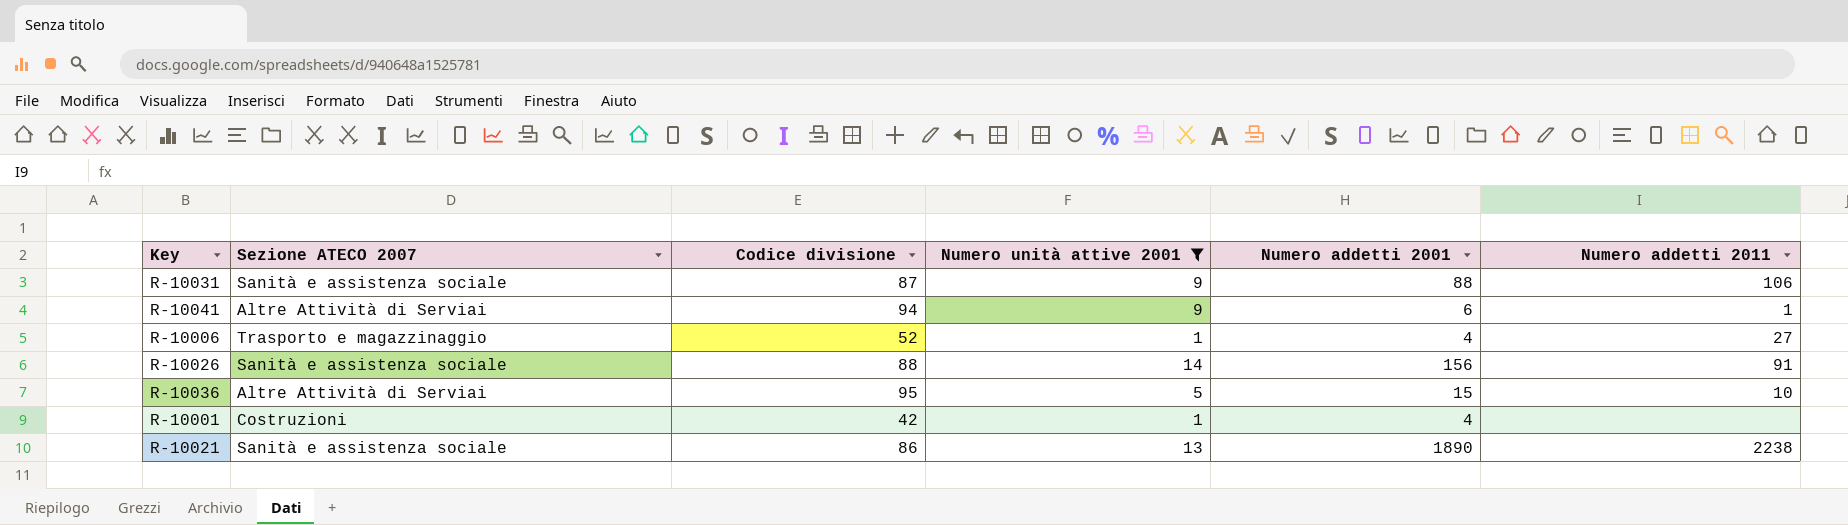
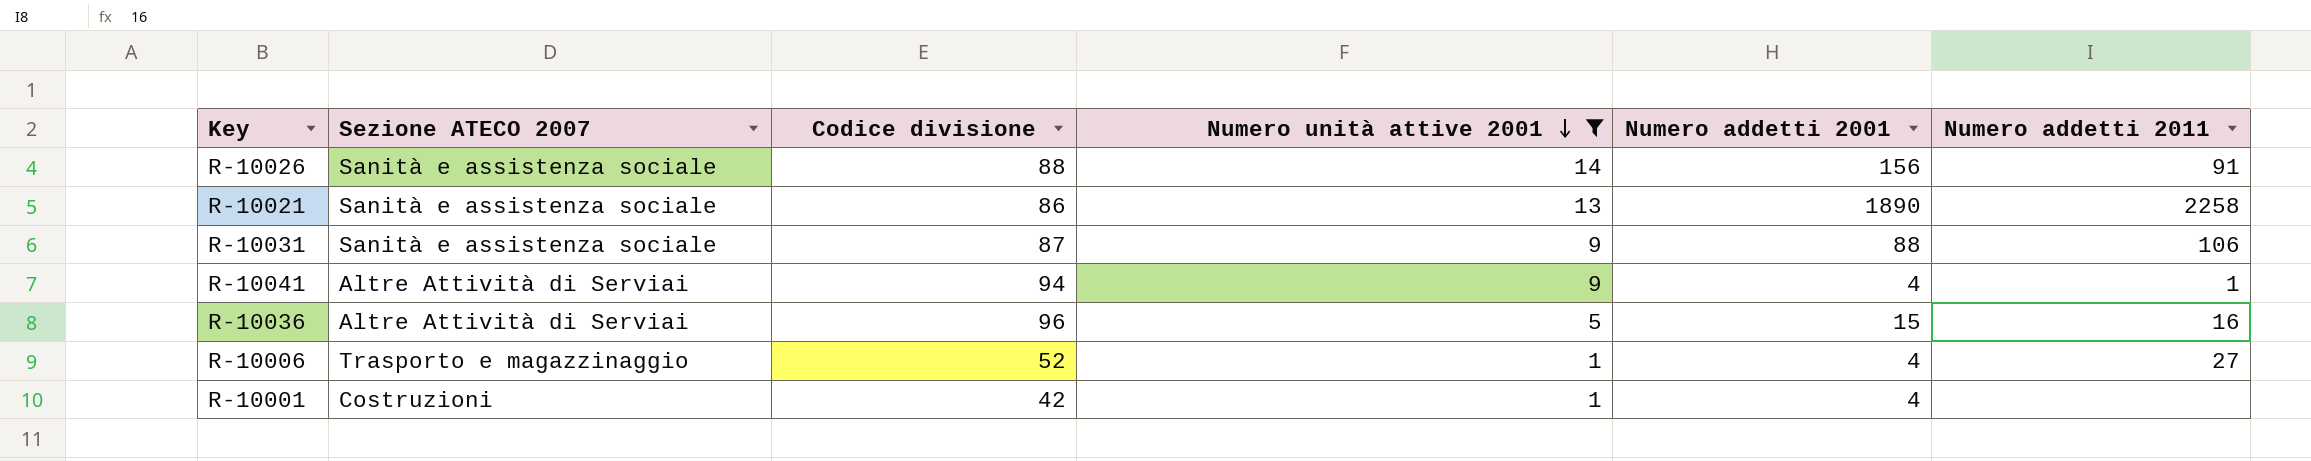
row order: none -> Numero unità attive 2001 descending
R-10021 | Numero addetti 2011: 2238 -> 2258
R-10041 | Numero addetti 2001: 6 -> 4
R-10036 | Codice divisione: 95 -> 96
R-10036 | Numero addetti 2011: 10 -> 16

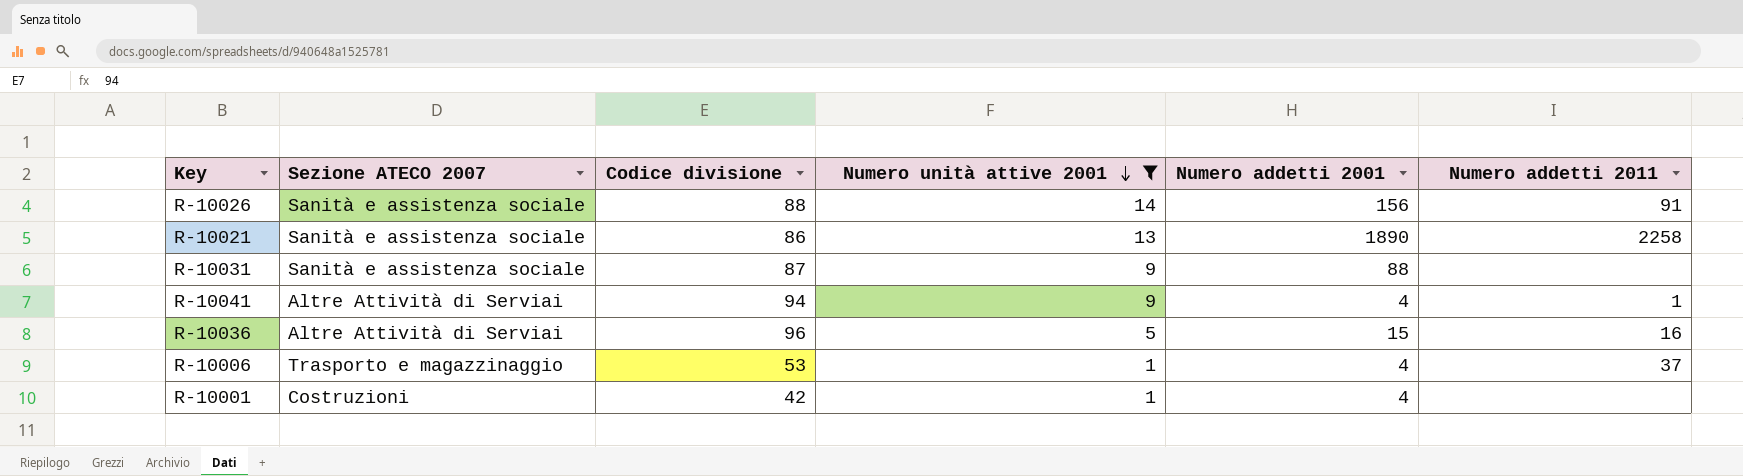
R-10031 | Numero addetti 2011: 106 -> none
R-10006 | Codice divisione: 52 -> 53
R-10006 | Numero addetti 2011: 27 -> 37

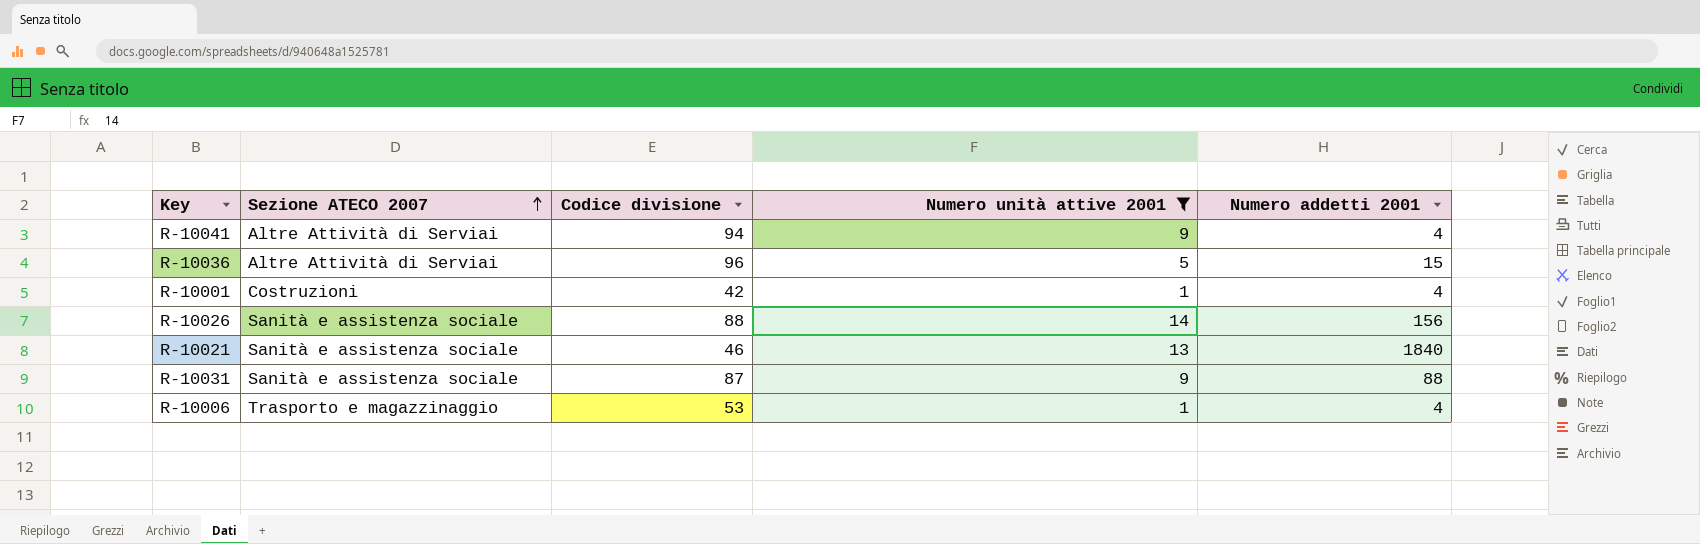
row order: Numero unità attive 2001 descending -> Sezione ATECO 2007 ascending
column Numero addetti 2011 | position: 6 -> none
R-10021 | Codice divisione: 86 -> 46
R-10021 | Numero addetti 2001: 1890 -> 1840

